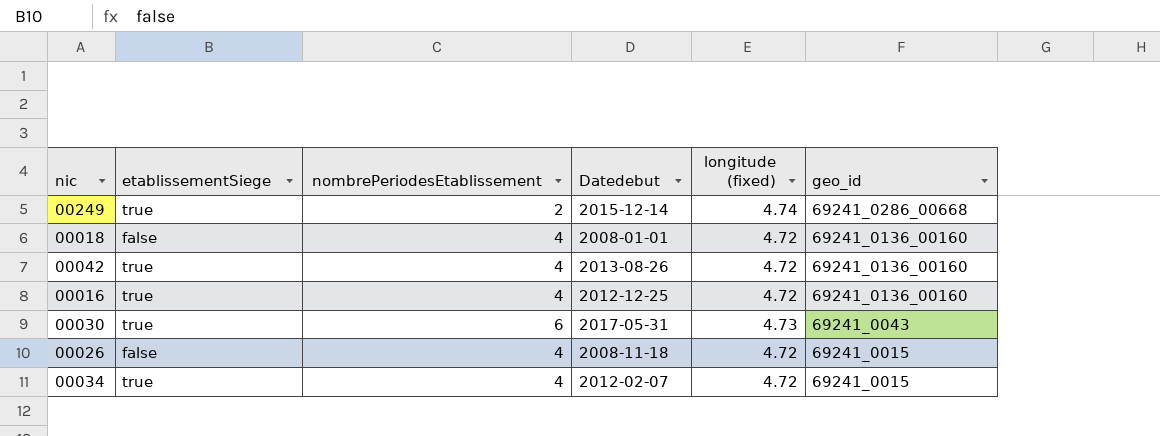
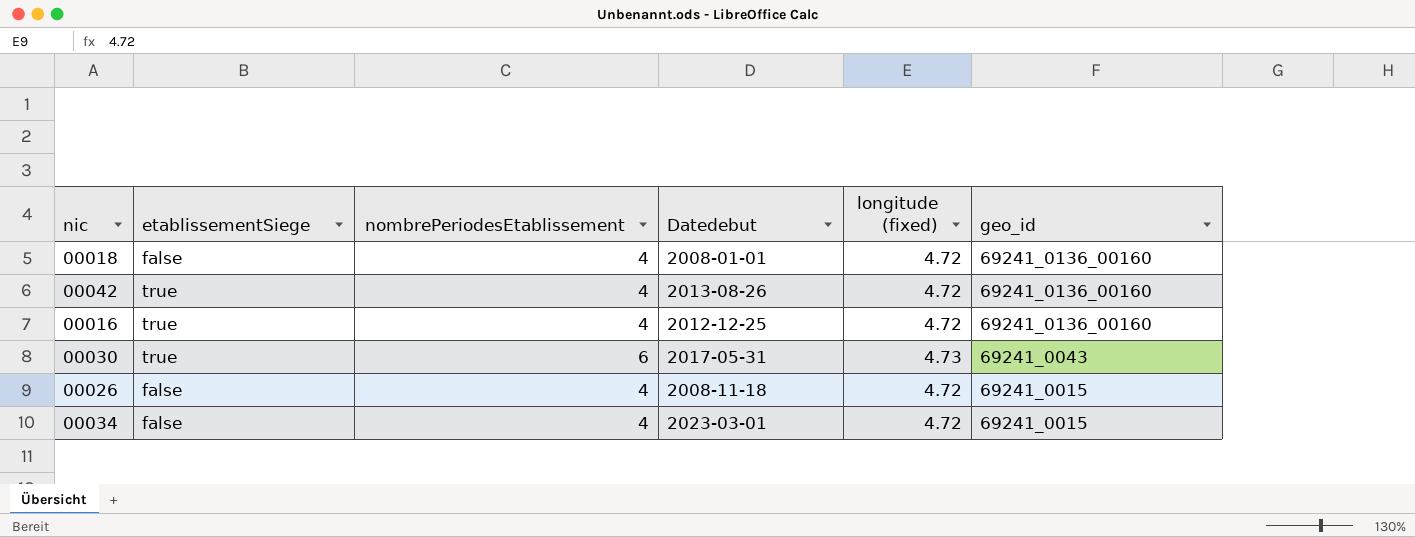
row 00249: true | 2 | 2015-12-14 | 4.74 | 69241_0286_00668 -> none
00034 | etablissementSiege: true -> false
00034 | Datedebut: 2012-02-07 -> 2023-03-01

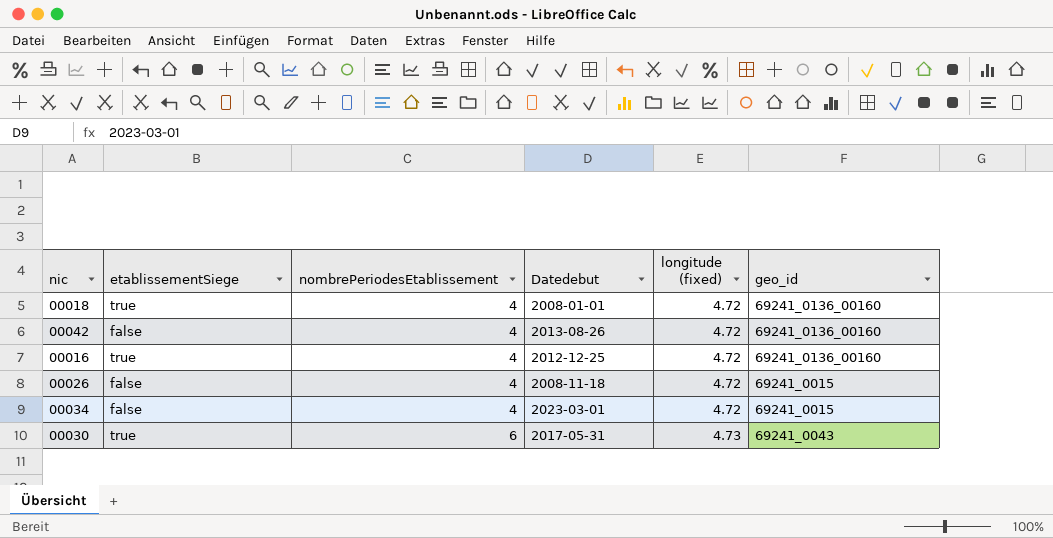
row order: geo_id descending -> nombrePeriodesEtablissement ascending
00018 | etablissementSiege: false -> true
00042 | etablissementSiege: true -> false

